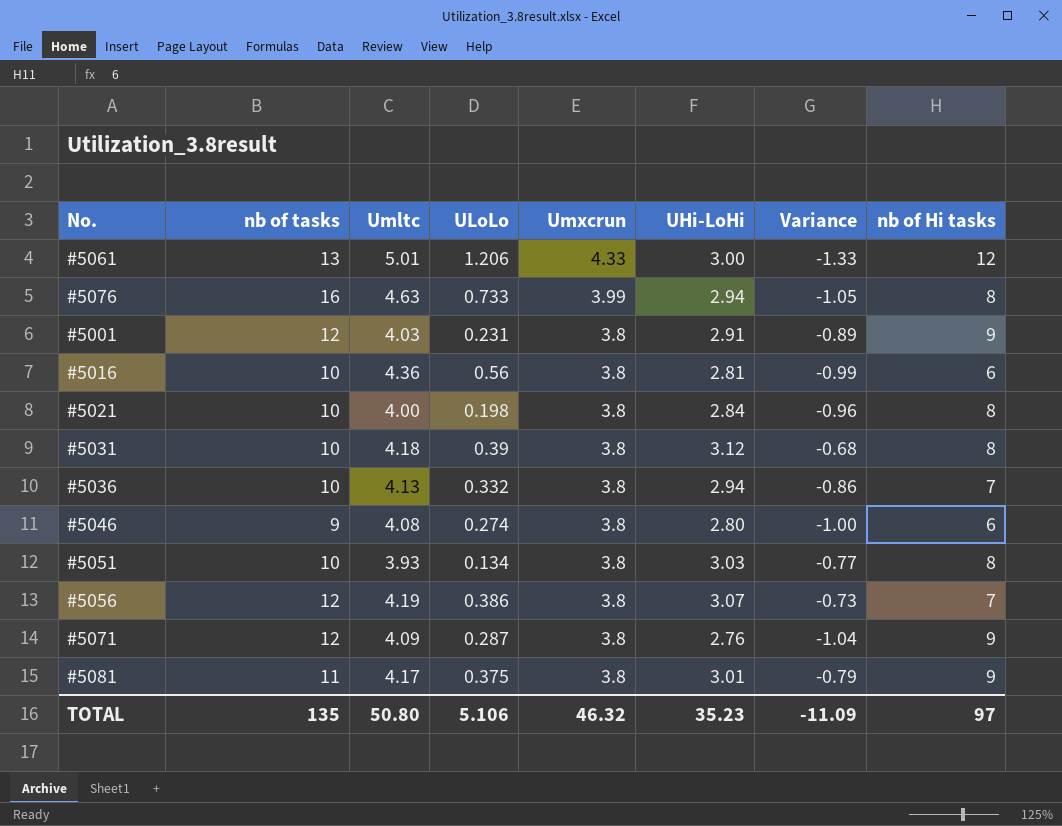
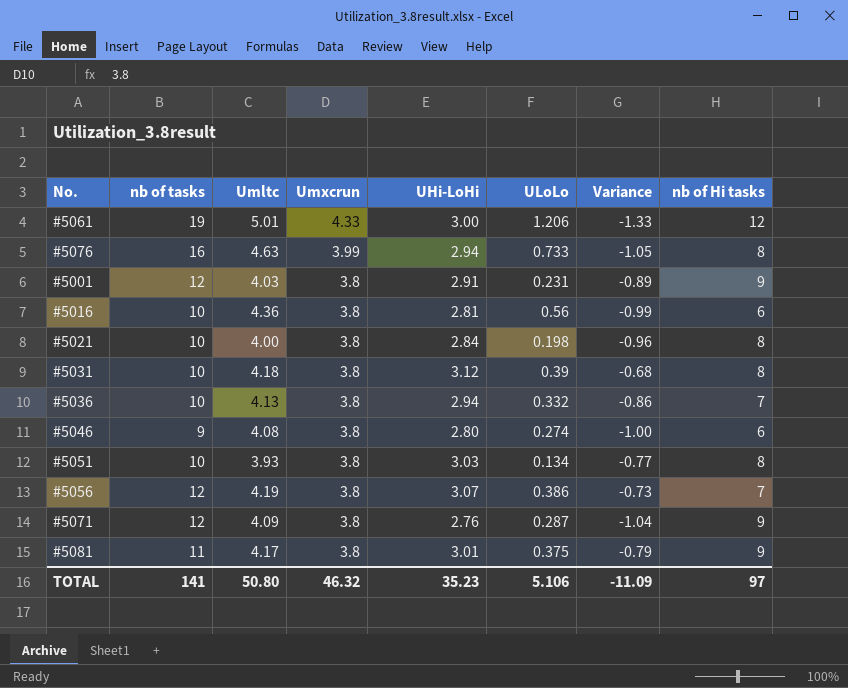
column ULoLo | position: 4 -> 6
#5061 | nb of tasks: 13 -> 19
TOTAL | nb of tasks: 135 -> 141

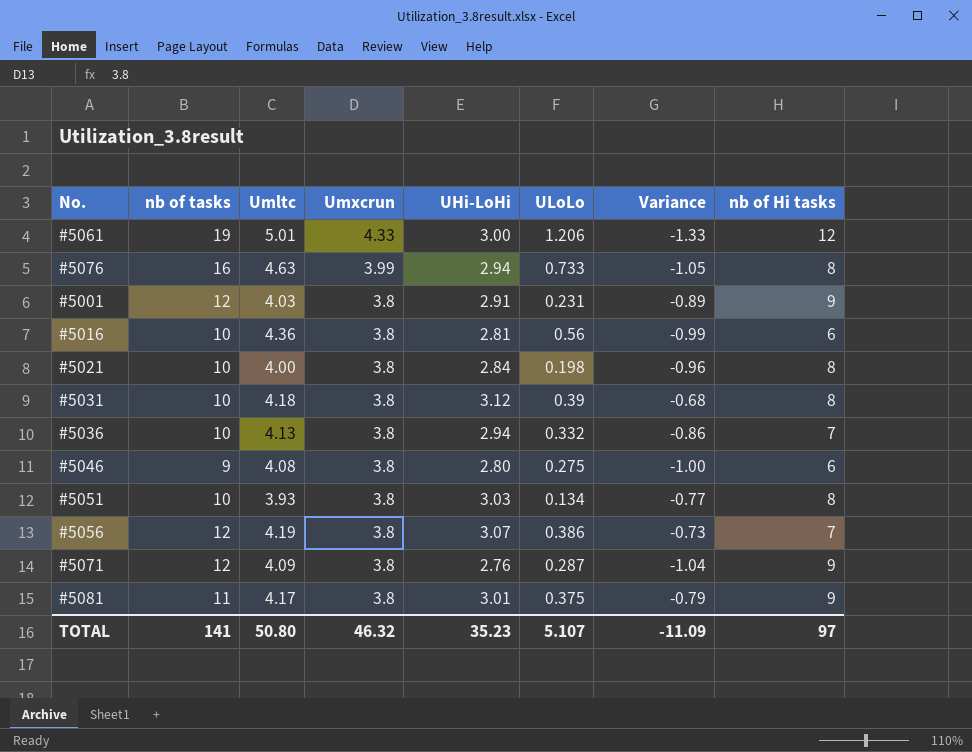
#5046 | ULoLo: 0.274 -> 0.275
TOTAL | ULoLo: 5.106 -> 5.107

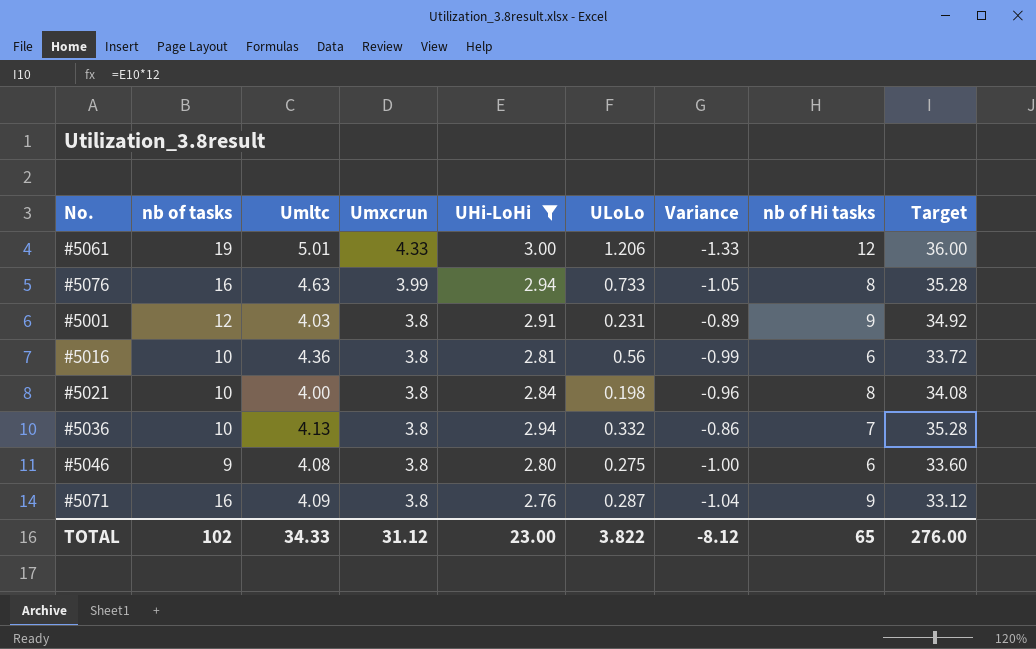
filter: none -> UHi-LoHi <= 3.00
column Target | formula: none -> [UHi-LoHi] * 12
#5071 | nb of tasks: 12 -> 16
TOTAL | nb of tasks: 141 -> 102
TOTAL | Umltc: 50.80 -> 34.33
TOTAL | Umxcrun: 46.32 -> 31.12
TOTAL | UHi-LoHi: 35.23 -> 23.00
TOTAL | ULoLo: 5.107 -> 3.822
TOTAL | Variance: -11.09 -> -8.12
TOTAL | nb of Hi tasks: 97 -> 65

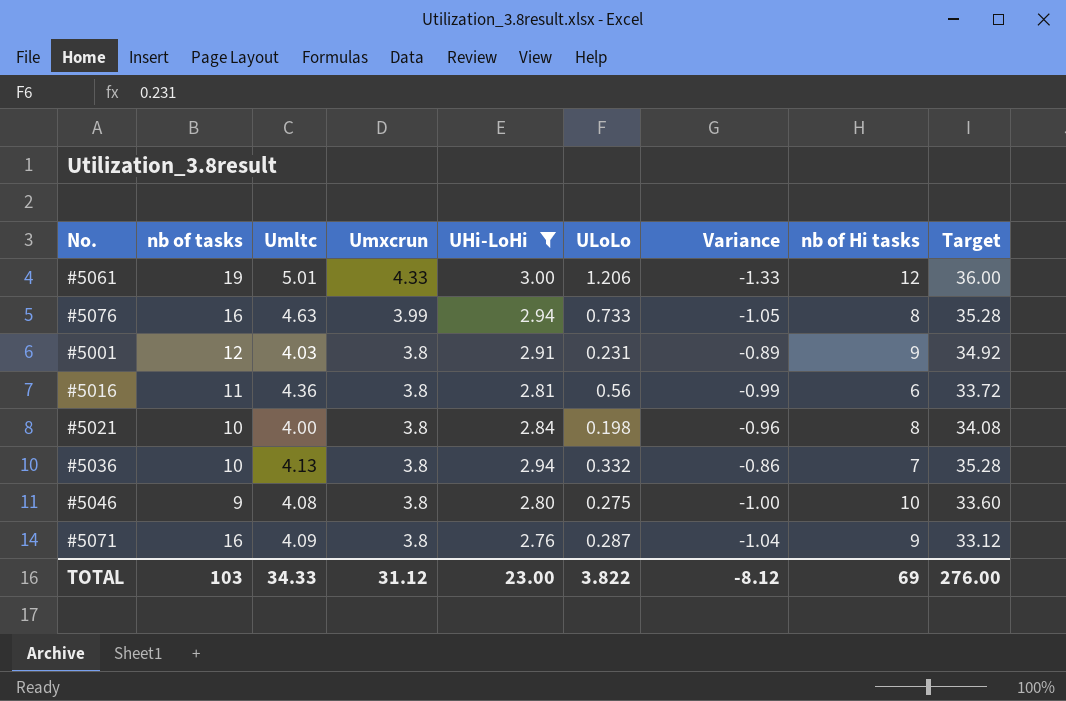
#5016 | nb of tasks: 10 -> 11
#5046 | nb of Hi tasks: 6 -> 10
TOTAL | nb of tasks: 102 -> 103
TOTAL | nb of Hi tasks: 65 -> 69

